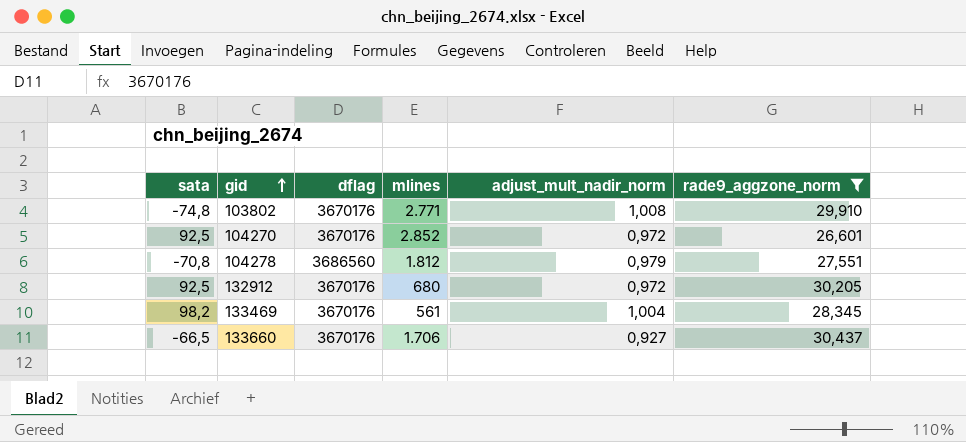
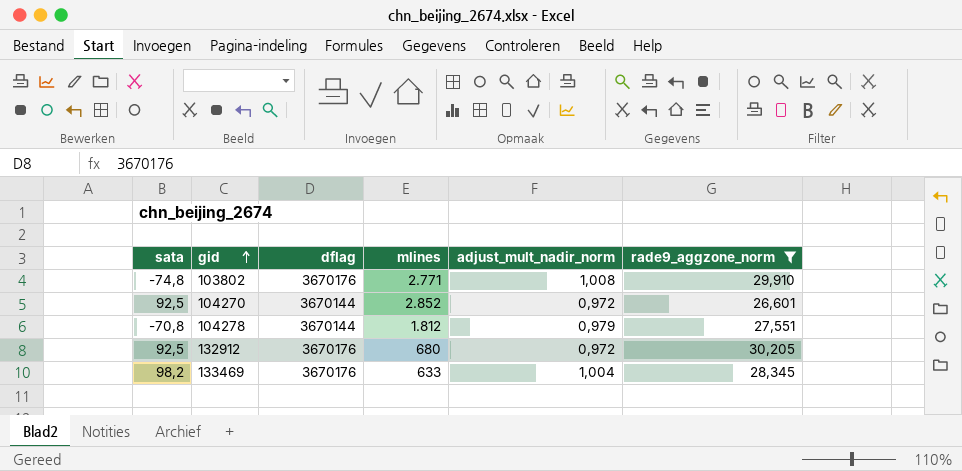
row 133660: -66,5 | 3670176 | 1.706 | 0,927 | 30,437 -> none
104270 | dflag: 3670176 -> 3670144
104278 | dflag: 3686560 -> 3670144
133469 | mlines: 561 -> 633

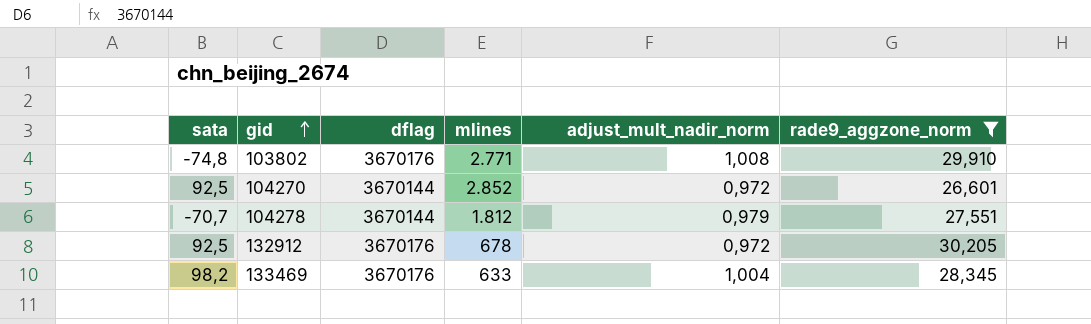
104278 | sata: -70,8 -> -70,7
132912 | mlines: 680 -> 678

